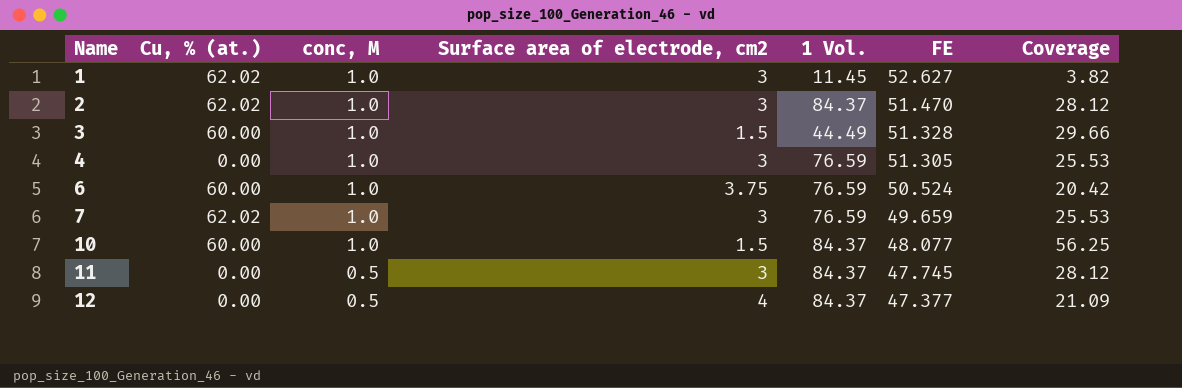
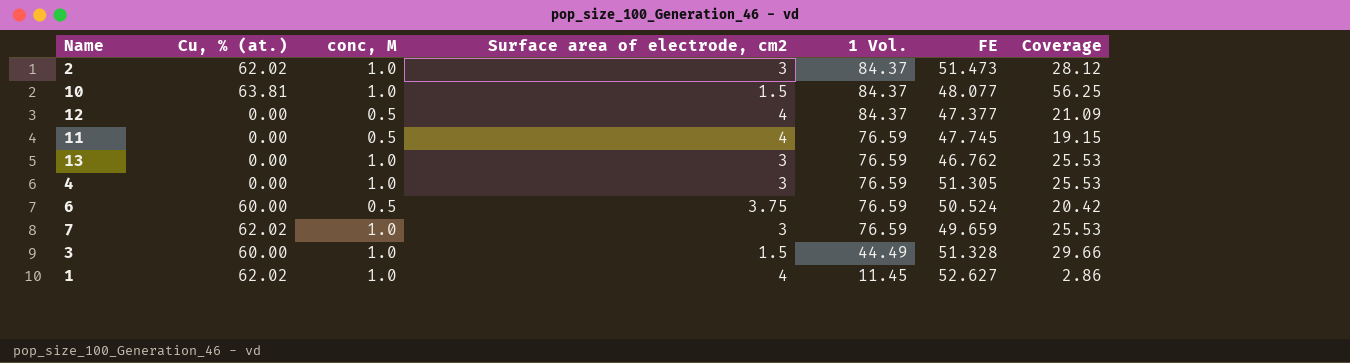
row order: Name ascending -> 1 Vol. descending
2 | FE: 51.470 -> 51.473
10 | Cu, % (at.): 60.00 -> 63.81
11 | Surface area of electrode, cm2: 3 -> 4
11 | 1 Vol.: 84.37 -> 76.59
11 | Coverage: 28.12 -> 19.15
row 13: none -> 0.00 | 1.0 | 3 | 76.59 | 46.762 | 25.53
6 | conc, M: 1.0 -> 0.5
1 | Surface area of electrode, cm2: 3 -> 4
1 | Coverage: 3.82 -> 2.86

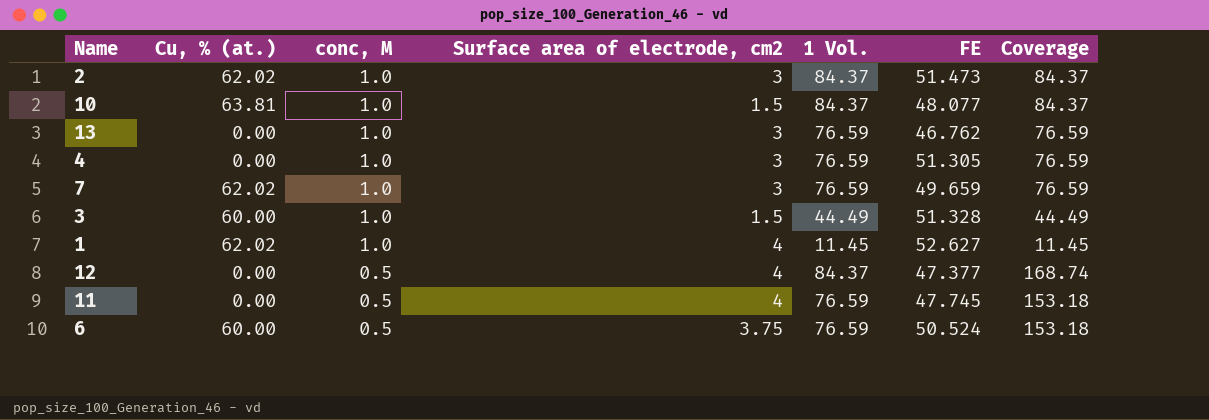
row order: 1 Vol. descending -> conc, M descending
column Coverage | formula: [1 Vol.] / [Surface area of electrode, cm2] -> [1 Vol.] / [conc, M]

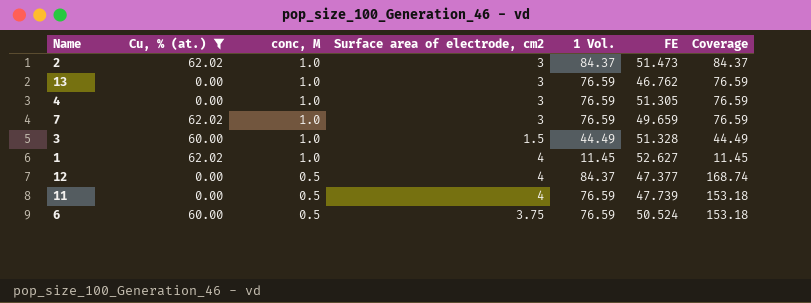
filter: none -> Cu, % (at.) != 63.81
11 | FE: 47.745 -> 47.739

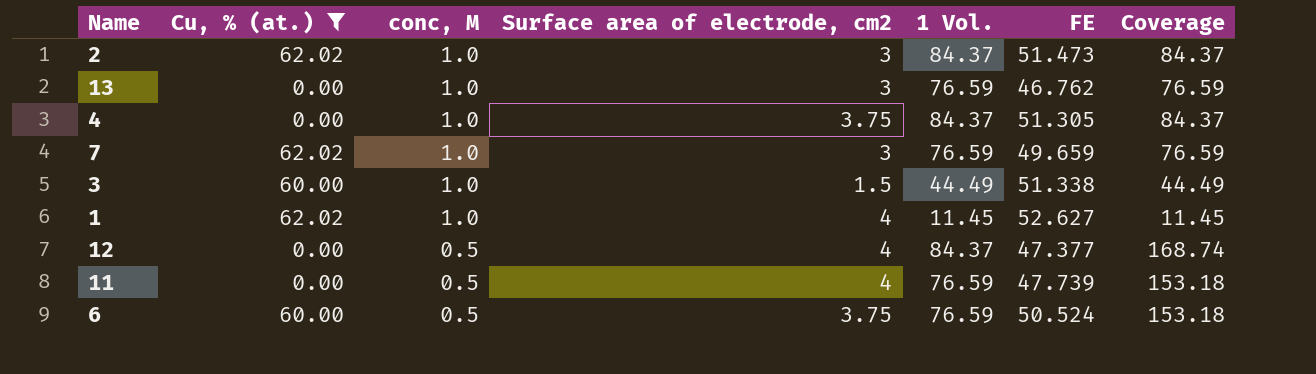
4 | Surface area of electrode, cm2: 3 -> 3.75
4 | 1 Vol.: 76.59 -> 84.37
4 | Coverage: 76.59 -> 84.37
3 | FE: 51.328 -> 51.338

